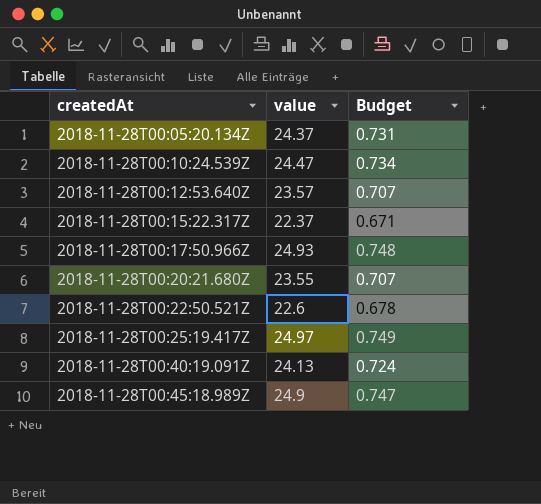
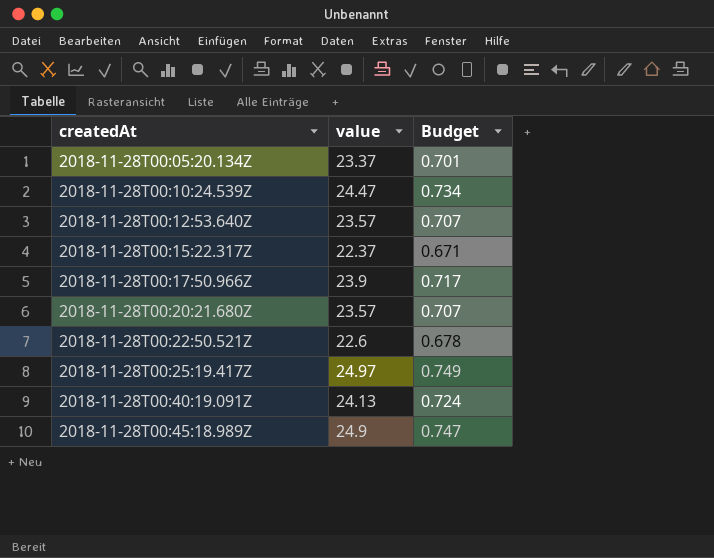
2018-11-28T00:05:20.134Z | value: 24.37 -> 23.37
2018-11-28T00:05:20.134Z | Budget: 0.731 -> 0.701
2018-11-28T00:17:50.966Z | value: 24.93 -> 23.9
2018-11-28T00:17:50.966Z | Budget: 0.748 -> 0.717
2018-11-28T00:20:21.680Z | value: 23.55 -> 23.57

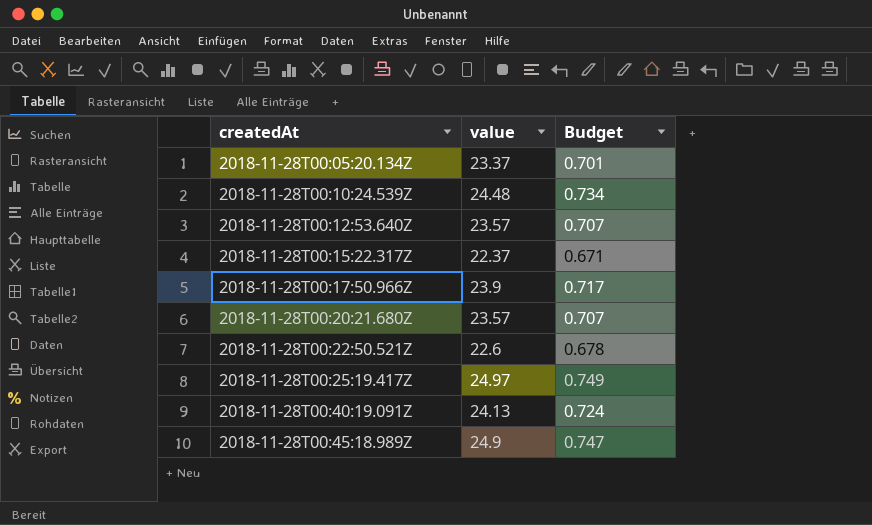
2018-11-28T00:10:24.539Z | value: 24.47 -> 24.48

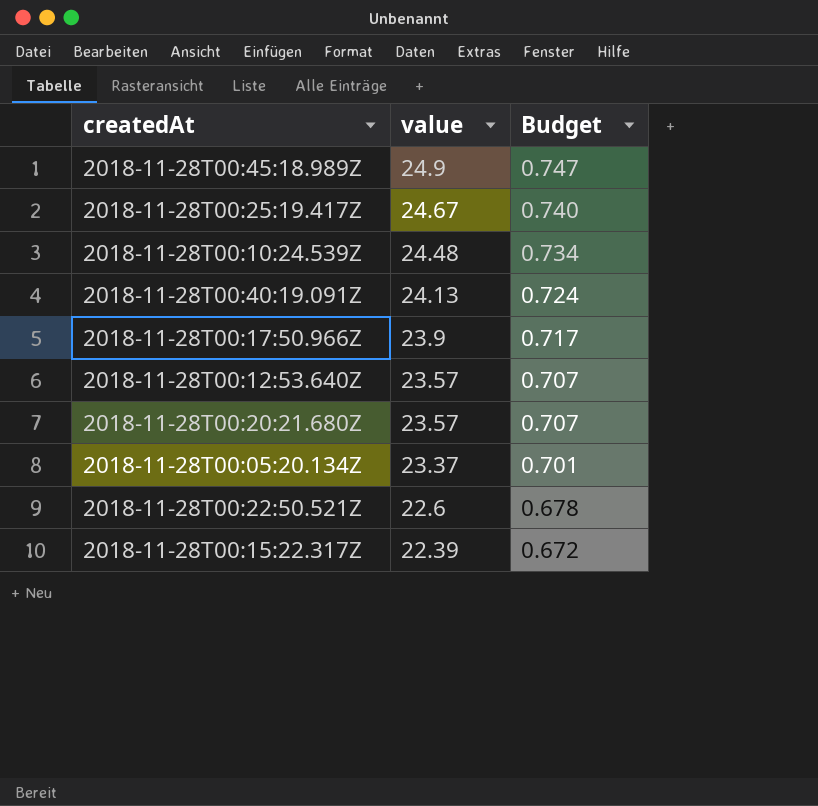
row order: createdAt ascending -> value descending
2018-11-28T00:25:19.417Z | value: 24.97 -> 24.67
2018-11-28T00:25:19.417Z | Budget: 0.749 -> 0.740
2018-11-28T00:15:22.317Z | value: 22.37 -> 22.39
2018-11-28T00:15:22.317Z | Budget: 0.671 -> 0.672

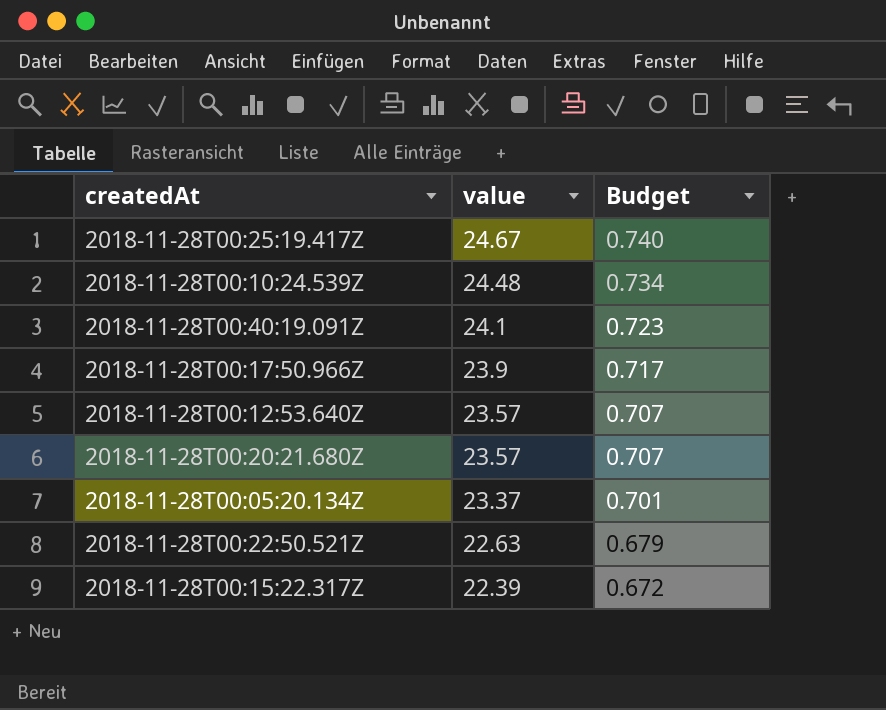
row 2018-11-28T00:45:18.989Z: 24.9 | 0.747 -> none
2018-11-28T00:40:19.091Z | value: 24.13 -> 24.1
2018-11-28T00:40:19.091Z | Budget: 0.724 -> 0.723
2018-11-28T00:22:50.521Z | value: 22.6 -> 22.63
2018-11-28T00:22:50.521Z | Budget: 0.678 -> 0.679

